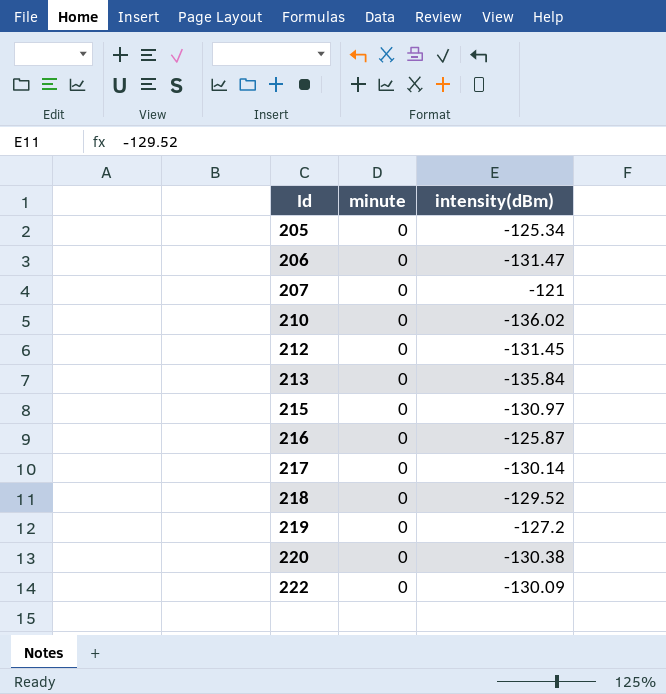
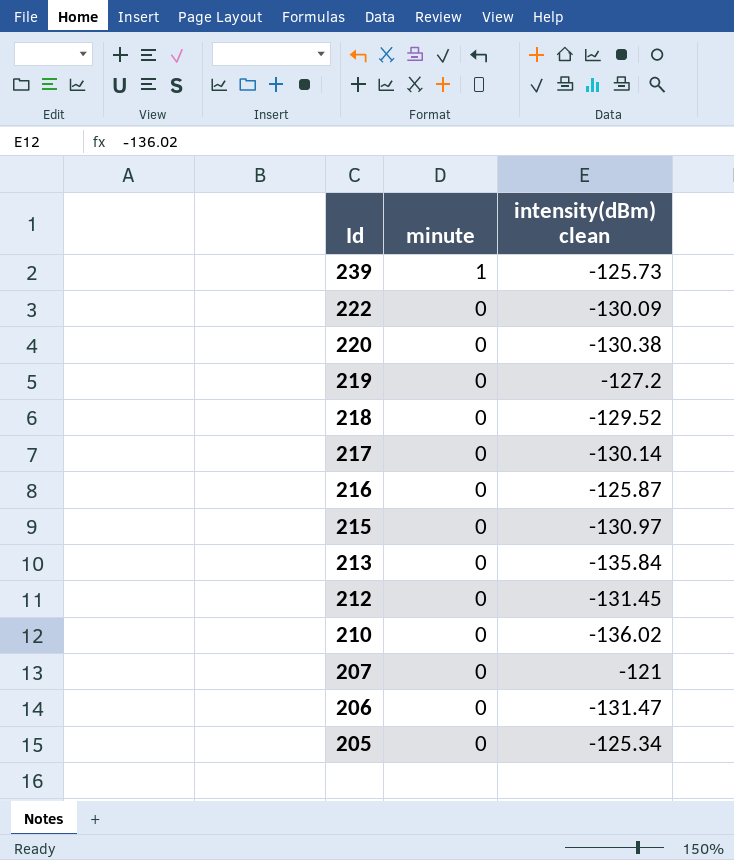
row order: Id ascending -> Id descending
column name: intensity(dBm) -> intensity(dBm) clean
row 239: none -> 1 | -125.73

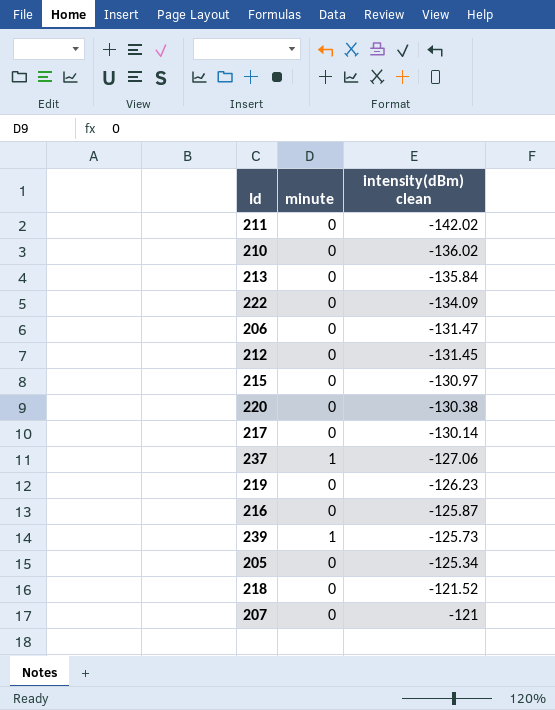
row order: Id descending -> intensity(dBm) clean ascending
row 211: none -> 0 | -142.02
222 | intensity(dBm) clean: -130.09 -> -134.09
row 237: none -> 1 | -127.06
219 | intensity(dBm) clean: -127.2 -> -126.23
218 | intensity(dBm) clean: -129.52 -> -121.52

